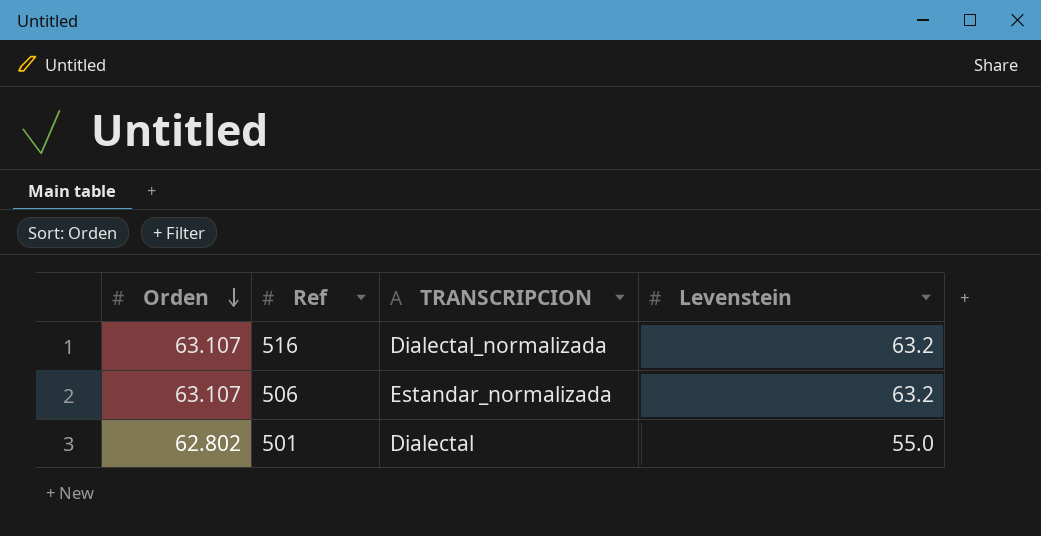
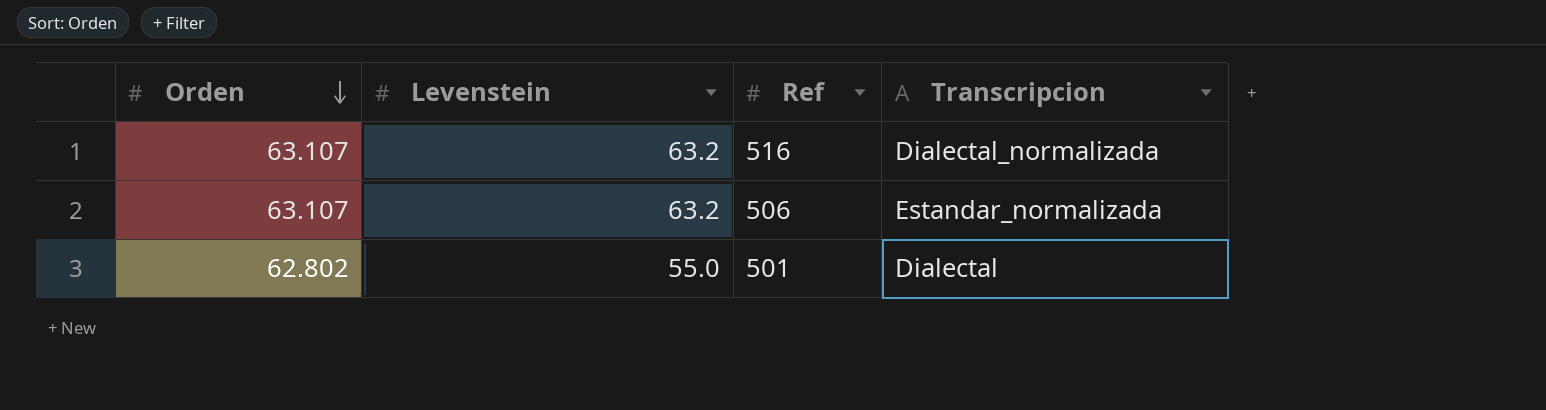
column Levenstein | position: 4 -> 2
column name: TRANSCRIPCION -> Transcripcion

